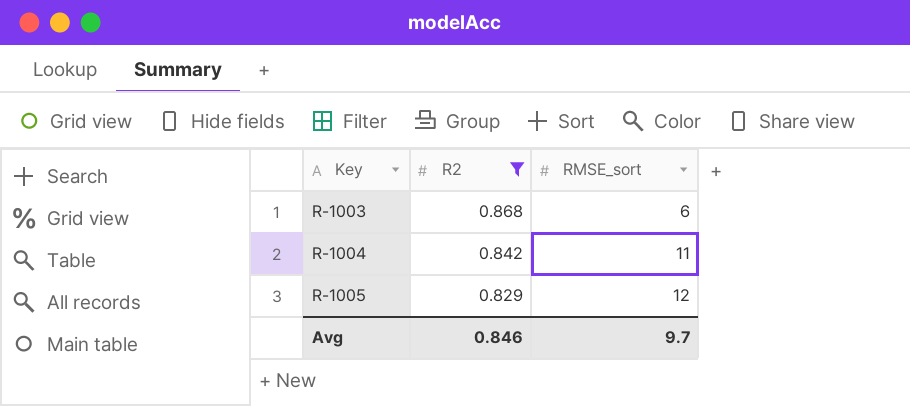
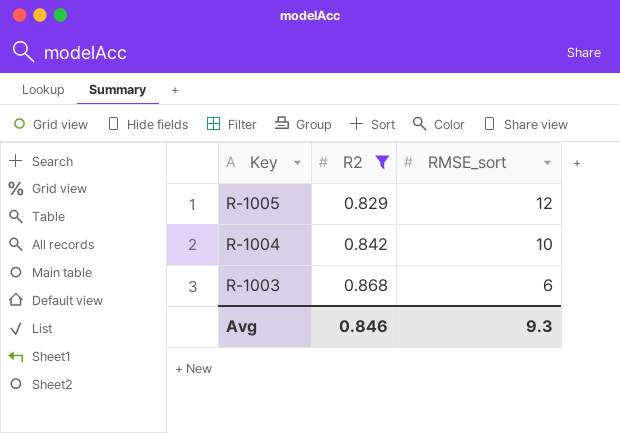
row order: Key ascending -> Key descending
R-1004 | RMSE_sort: 11 -> 10
Avg | RMSE_sort: 9.7 -> 9.3

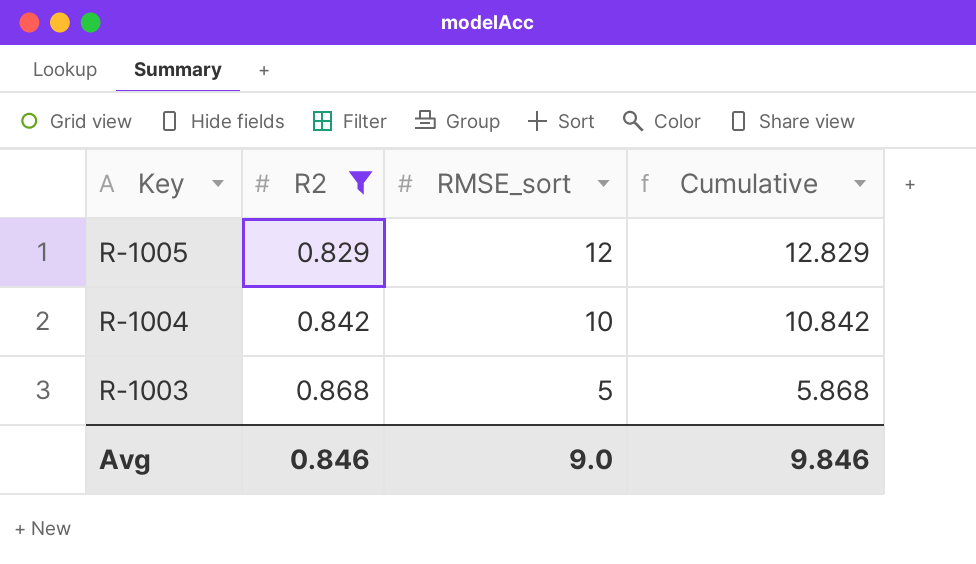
column Cumulative | formula: none -> [R2] + [RMSE_sort]
R-1003 | RMSE_sort: 6 -> 5
Avg | RMSE_sort: 9.3 -> 9.0

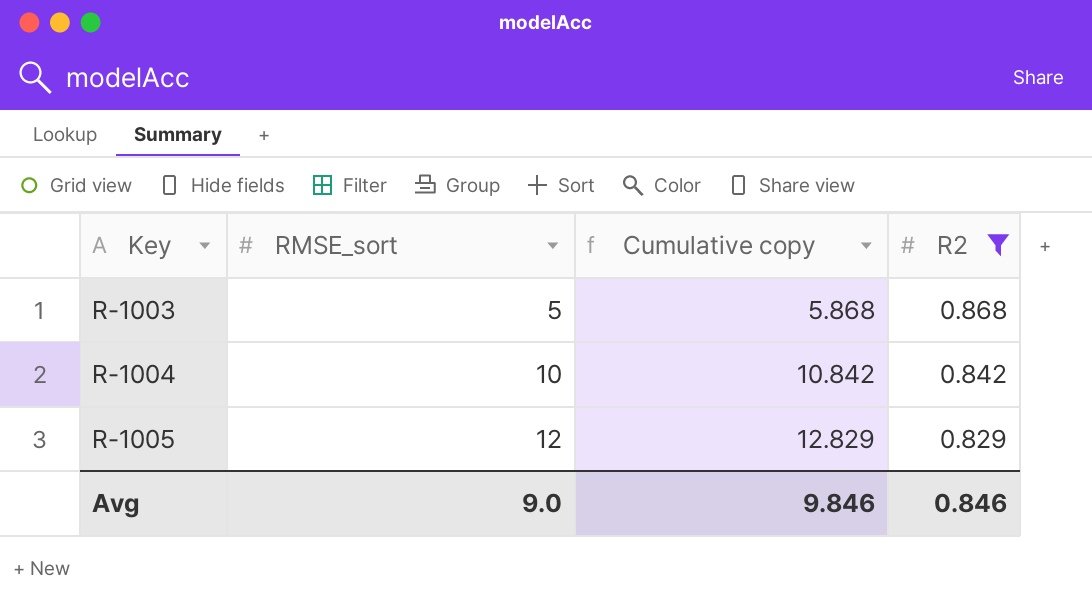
row order: Key descending -> Key ascending
column name: Cumulative -> Cumulative copy
column R2 | position: 2 -> 4

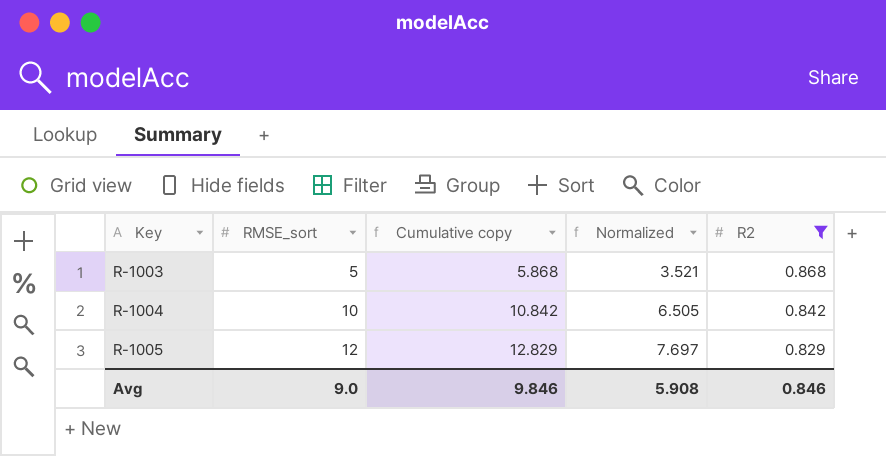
column Normalized | formula: none -> [Cumulative copy] * 0.6

